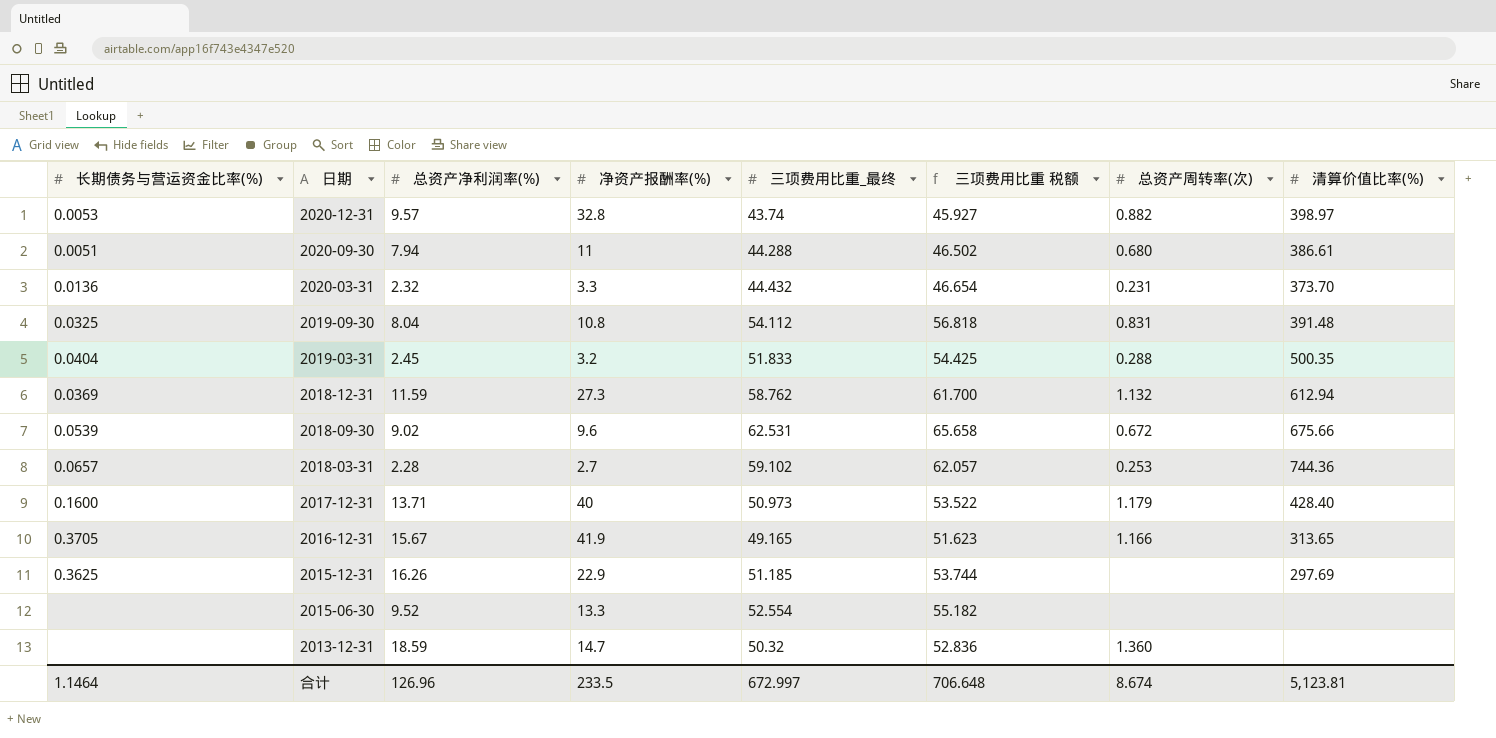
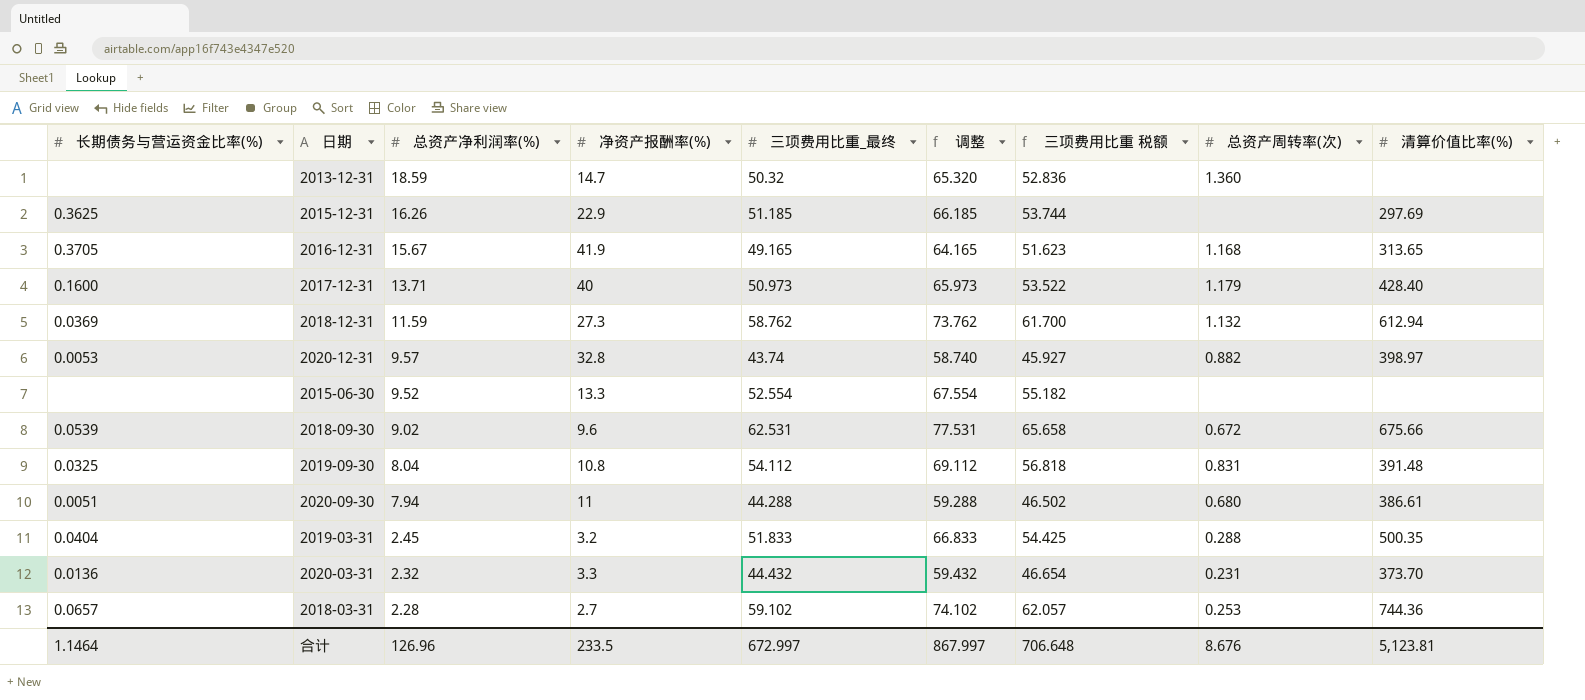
row order: 日期 descending -> 总资产净利润率(%) descending
column 调整 | formula: none -> [三项费用比重_最终] + 15
2016-12-31 | 总资产周转率(次): 1.166 -> 1.168
合计 | 总资产周转率(次): 8.674 -> 8.676

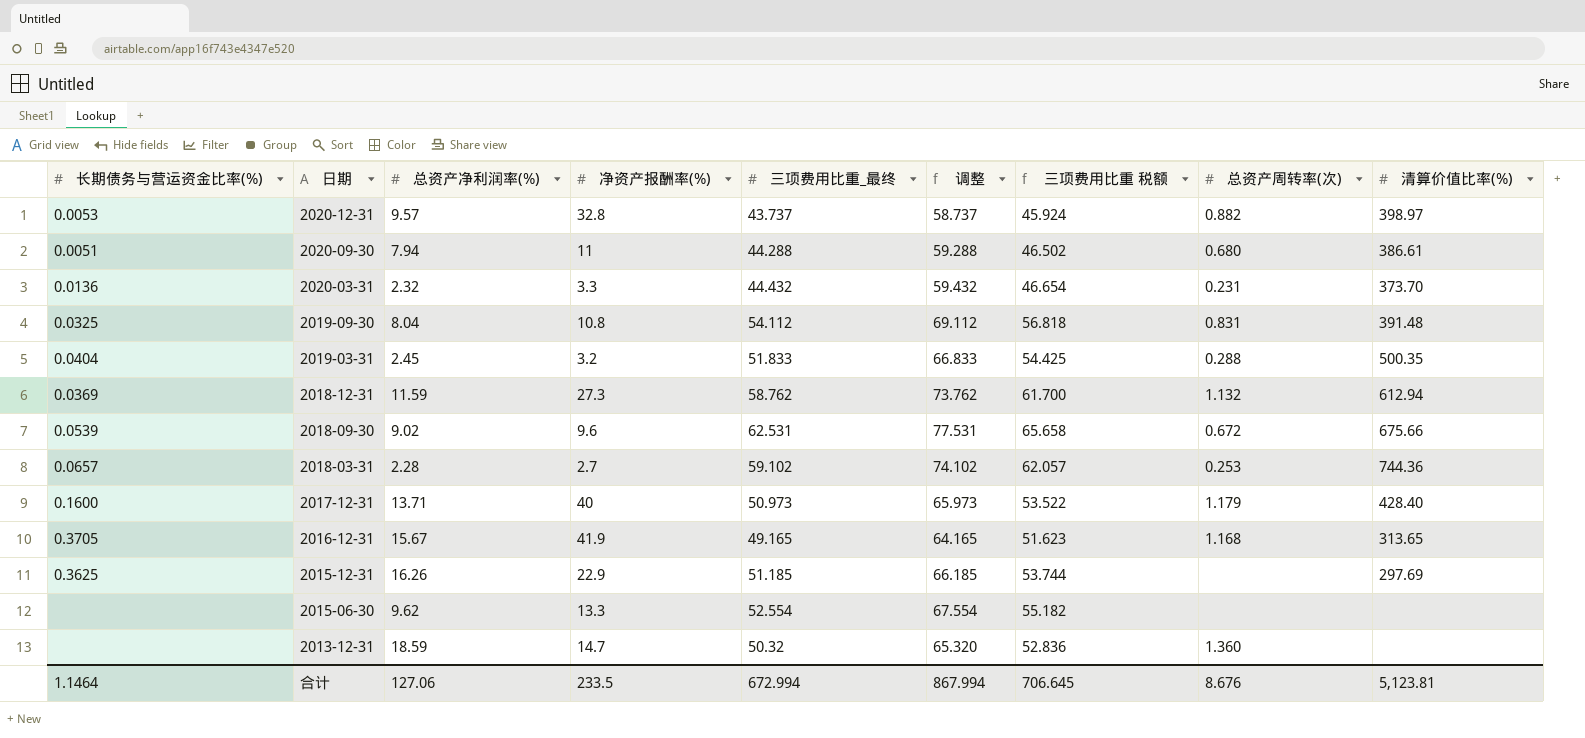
row order: 总资产净利润率(%) descending -> 日期 descending
2020-12-31 | 三项费用比重_最终: 43.74 -> 43.737
2020-12-31 | 调整: 58.740 -> 58.737
2020-12-31 | 三项费用比重 税额: 45.927 -> 45.924
2015-06-30 | 总资产净利润率(%): 9.52 -> 9.62
合计 | 总资产净利润率(%): 126.96 -> 127.06
合计 | 三项费用比重_最终: 672.997 -> 672.994
合计 | 调整: 867.997 -> 867.994
合计 | 三项费用比重 税额: 706.648 -> 706.645

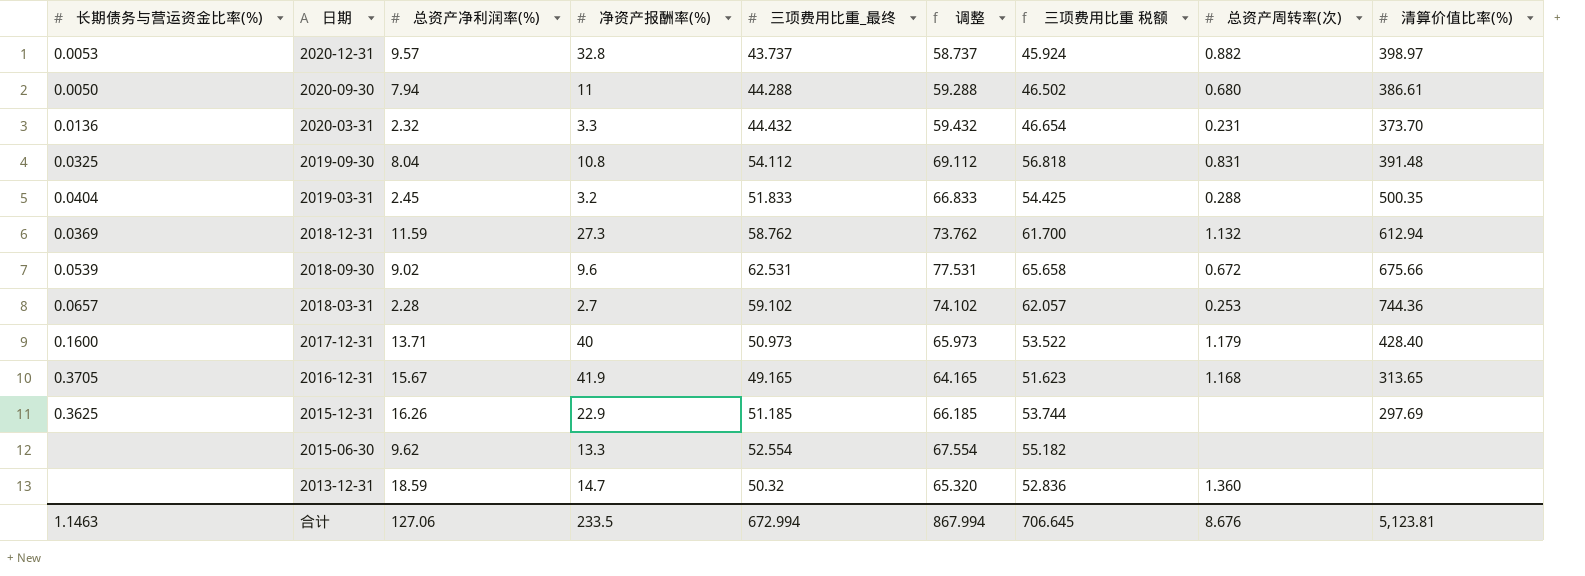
2020-09-30 | 长期债务与营运资金比率(%): 0.0051 -> 0.0050
合计 | 长期债务与营运资金比率(%): 1.1464 -> 1.1463

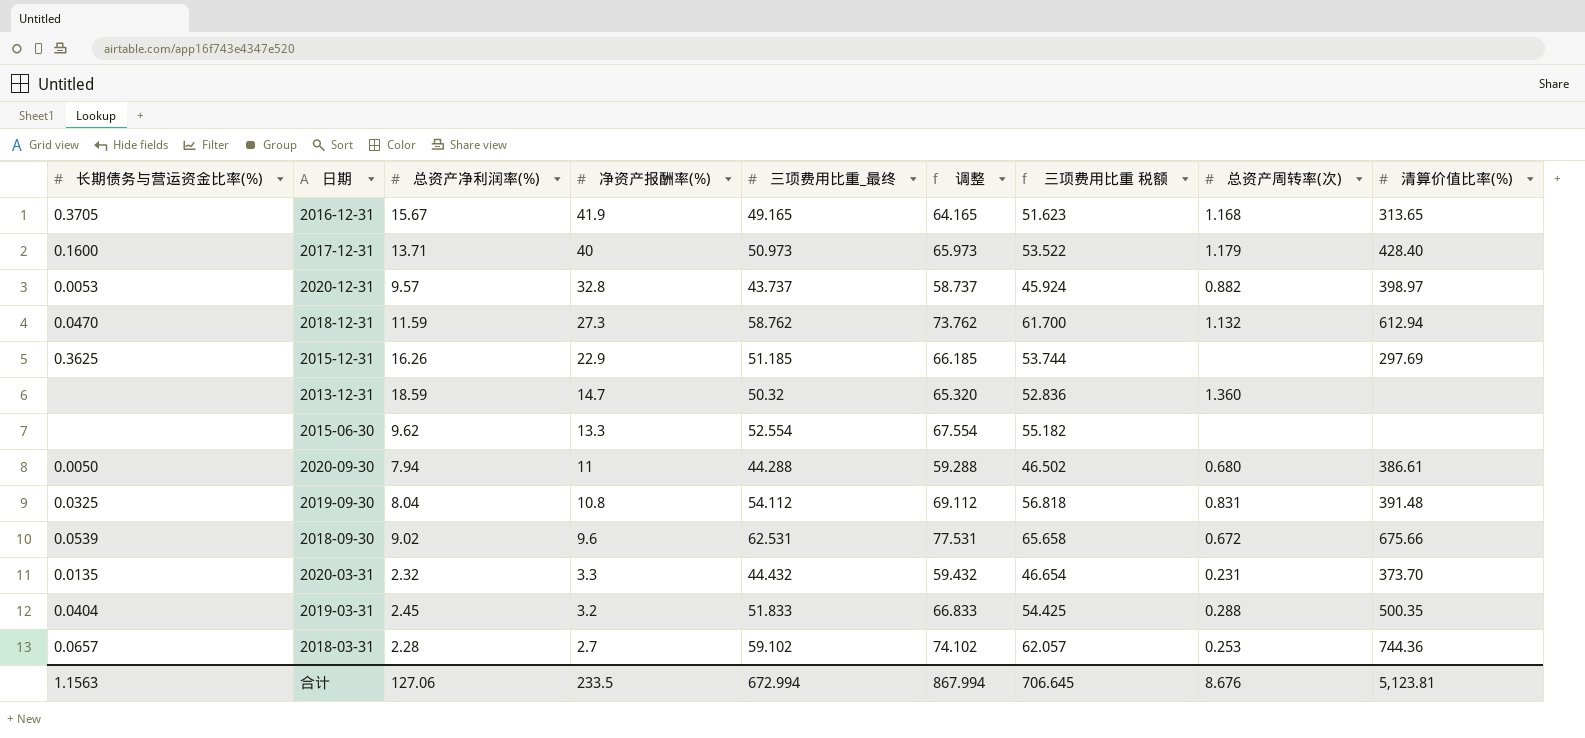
row order: 日期 descending -> 净资产报酬率(%) descending
2018-12-31 | 长期债务与营运资金比率(%): 0.0369 -> 0.0470
2020-03-31 | 长期债务与营运资金比率(%): 0.0136 -> 0.0135
合计 | 长期债务与营运资金比率(%): 1.1463 -> 1.1563

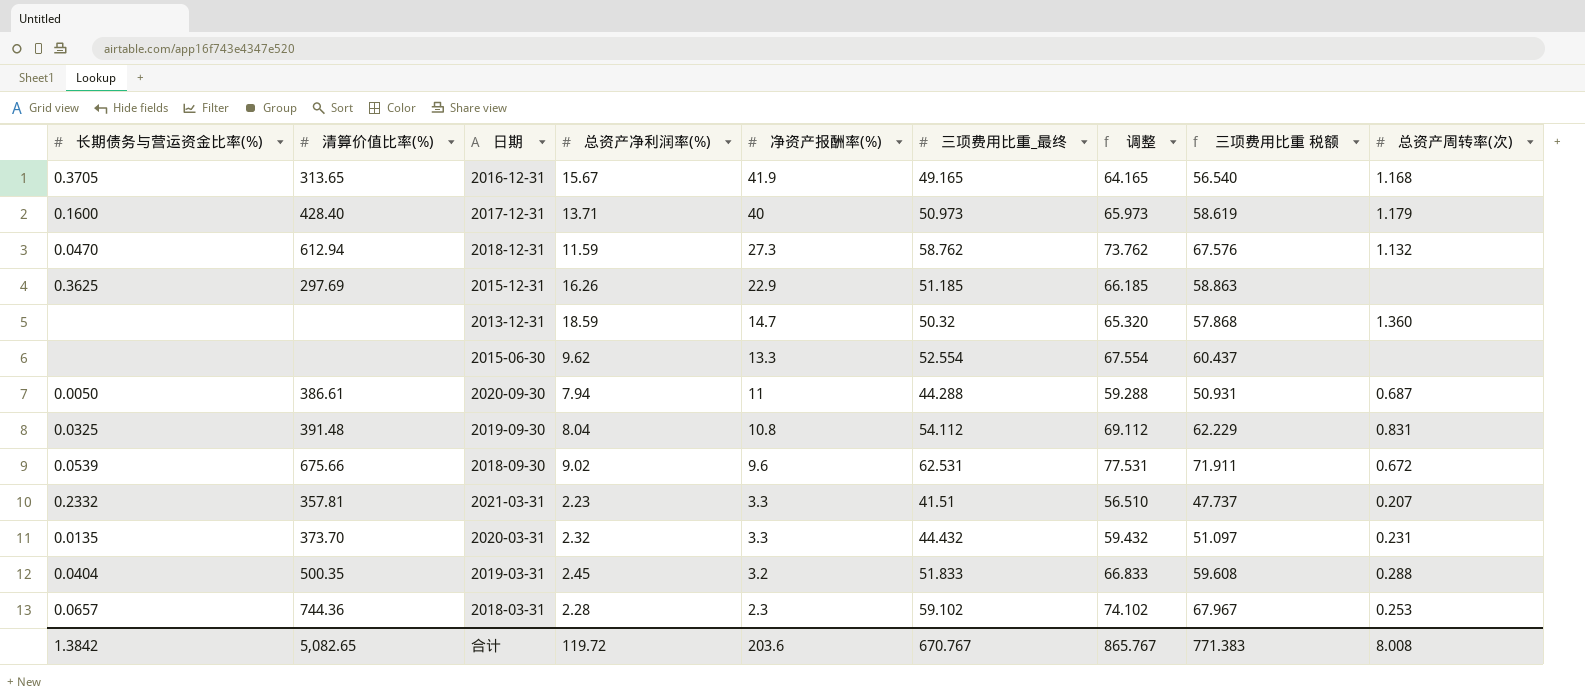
column 清算价值比率(%) | position: 9 -> 2
column 三项费用比重 税额 | formula: [三项费用比重_最终] * 1.05 -> [三项费用比重_最终] * 1.15
row 2020-12-31: 0.0053 | 9.57 | 32.8 | 43.737 | 58.737 | 45.924 | 0.882 | 398.97 -> none
2020-09-30 | 总资产周转率(次): 0.680 -> 0.687
row 2021-03-31: none -> 0.2332 | 357.81 | 2.23 | 3.3 | 41.51 | 56.510 | 47.737 | 0.207
2018-03-31 | 净资产报酬率(%): 2.7 -> 2.3
合计 | 长期债务与营运资金比率(%): 1.1563 -> 1.3842
合计 | 清算价值比率(%): 5,123.81 -> 5,082.65
合计 | 总资产净利润率(%): 127.06 -> 119.72
合计 | 净资产报酬率(%): 233.5 -> 203.6
合计 | 三项费用比重_最终: 672.994 -> 670.767
合计 | 调整: 867.994 -> 865.767
合计 | 三项费用比重 税额: 706.645 -> 771.383
合计 | 总资产周转率(次): 8.676 -> 8.008

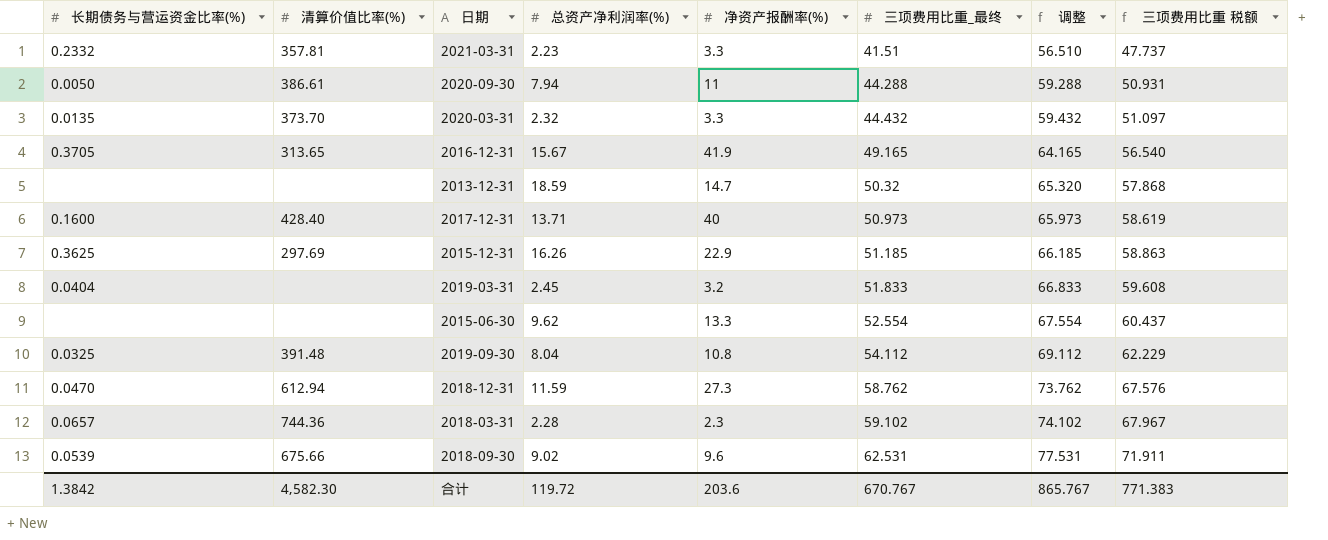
row order: 净资产报酬率(%) descending -> 三项费用比重_最终 ascending
column 总资产周转率(次) | position: 9 -> none
2019-03-31 | 清算价值比率(%): 500.35 -> none
合计 | 清算价值比率(%): 5,082.65 -> 4,582.30

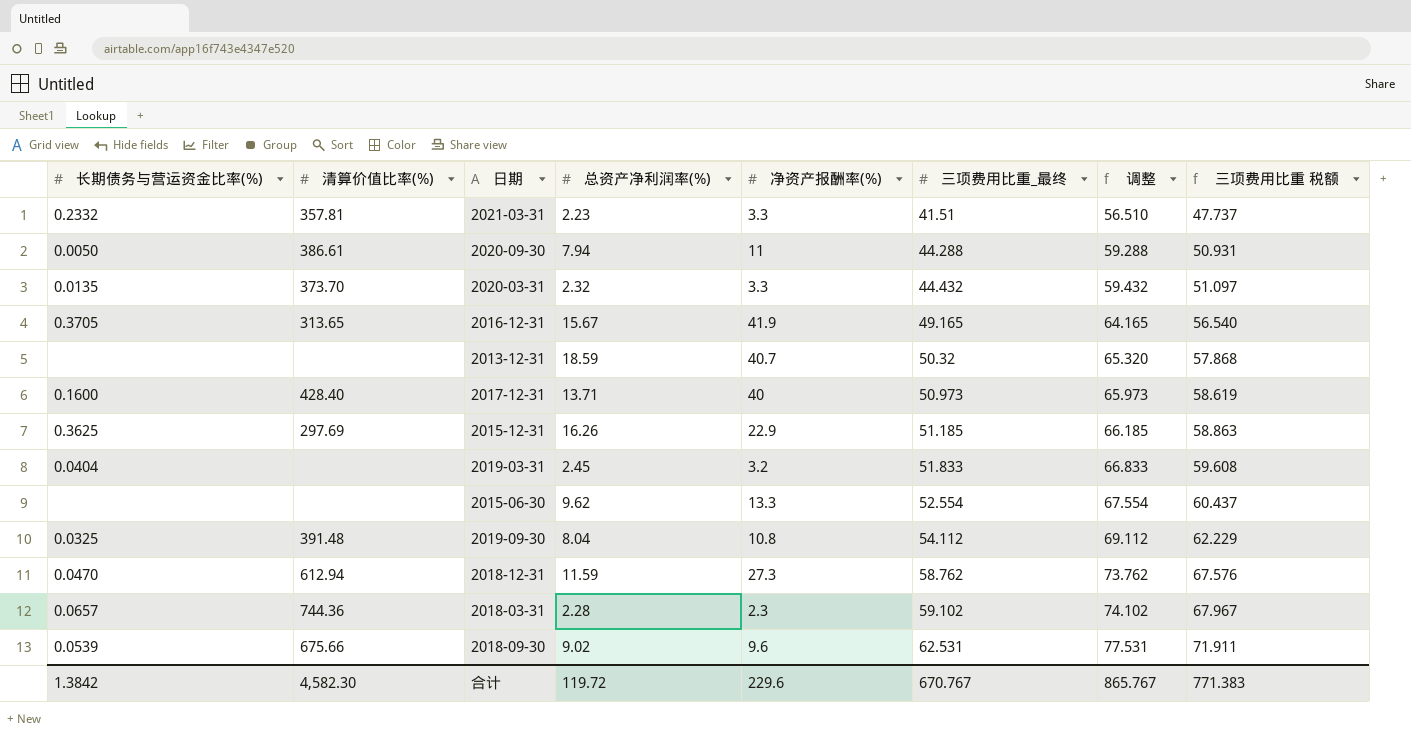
2013-12-31 | 净资产报酬率(%): 14.7 -> 40.7
合计 | 净资产报酬率(%): 203.6 -> 229.6

